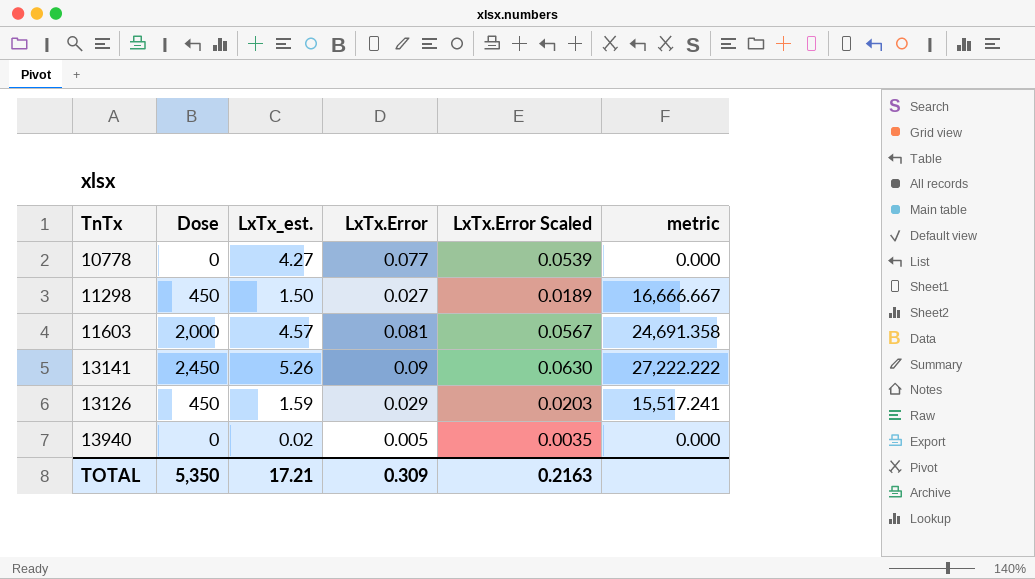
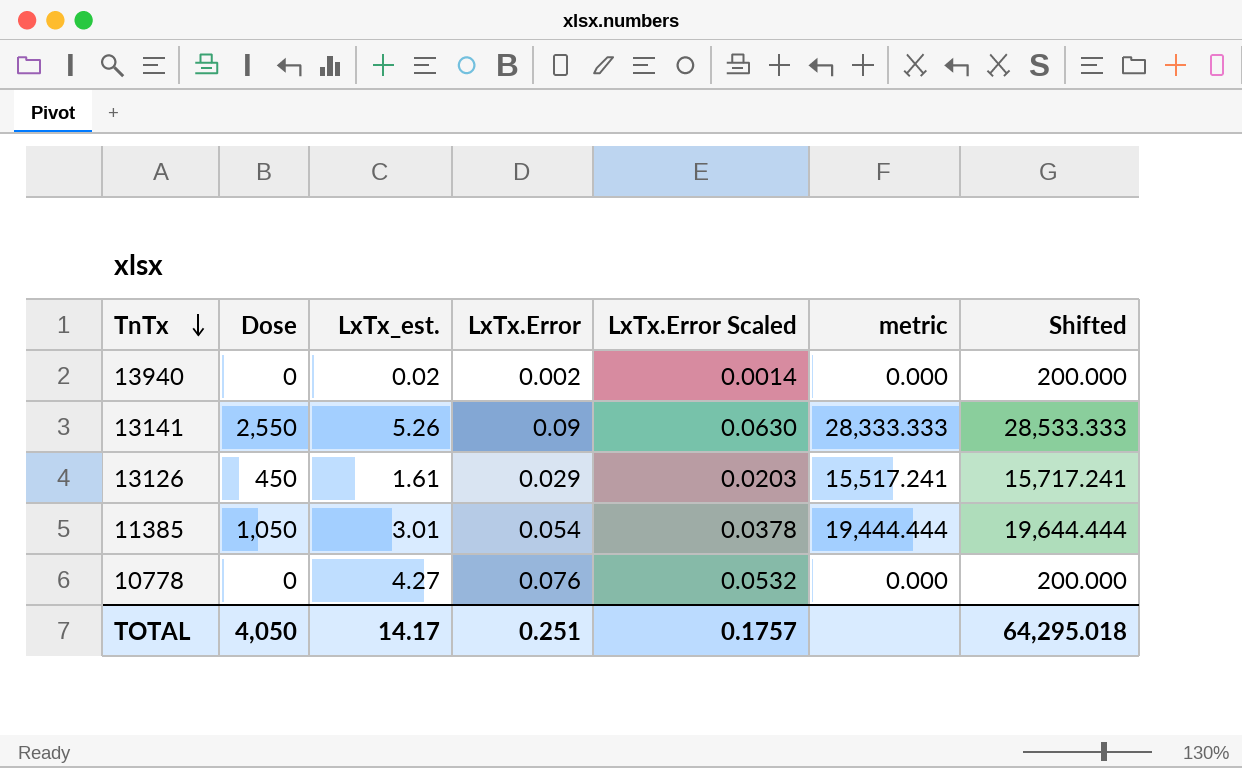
row order: none -> TnTx descending
column Shifted | formula: none -> [metric] + 200
row 11298: 450 | 1.50 | 0.027 | 0.0189 | 16,666.667 -> none
row 11603: 2,000 | 4.57 | 0.081 | 0.0567 | 24,691.358 -> none
13940 | LxTx.Error: 0.005 -> 0.002
13940 | LxTx.Error Scaled: 0.0035 -> 0.0014
13141 | Dose: 2,450 -> 2,550
13141 | metric: 27,222.222 -> 28,333.333
13126 | LxTx_est.: 1.59 -> 1.61
row 11385: none -> 1,050 | 3.01 | 0.054 | 0.0378 | 19,444.444 | 19,644.444
10778 | LxTx.Error: 0.077 -> 0.076
10778 | LxTx.Error Scaled: 0.0539 -> 0.0532
TOTAL | Dose: 5,350 -> 4,050
TOTAL | LxTx_est.: 17.21 -> 14.17
TOTAL | LxTx.Error: 0.309 -> 0.251
TOTAL | LxTx.Error Scaled: 0.2163 -> 0.1757

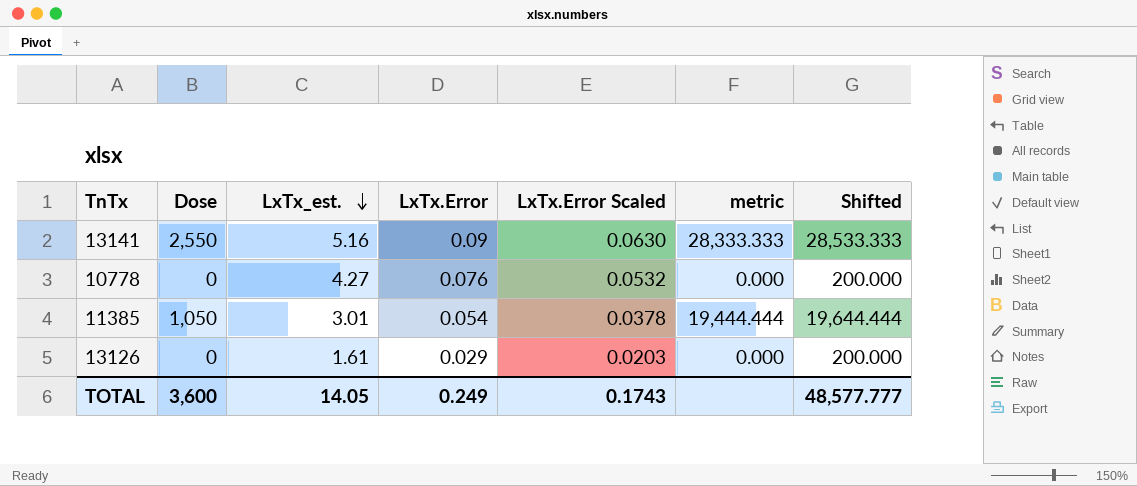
row order: TnTx descending -> LxTx_est. descending
row 13940: 0 | 0.02 | 0.002 | 0.0014 | 0.000 | 200.000 -> none
13141 | LxTx_est.: 5.26 -> 5.16
13126 | Dose: 450 -> 0
13126 | metric: 15,517.241 -> 0.000
13126 | Shifted: 15,717.241 -> 200.000
TOTAL | Dose: 4,050 -> 3,600
TOTAL | LxTx_est.: 14.17 -> 14.05
TOTAL | LxTx.Error: 0.251 -> 0.249
TOTAL | LxTx.Error Scaled: 0.1757 -> 0.1743
TOTAL | Shifted: 64,295.018 -> 48,577.777

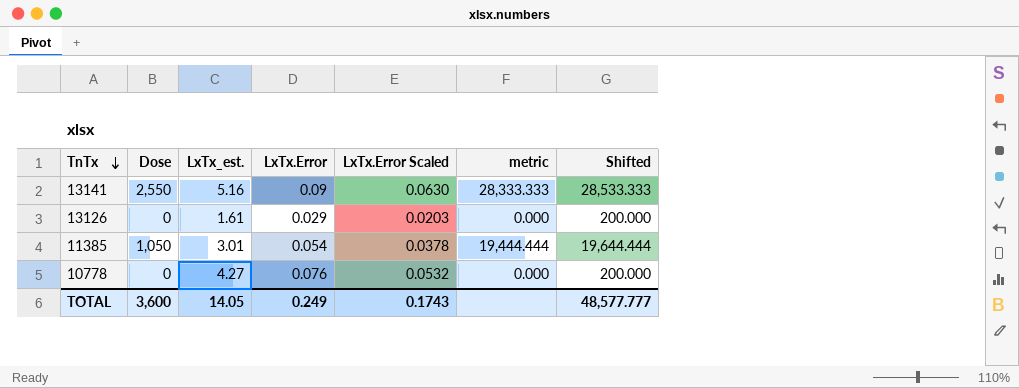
row order: LxTx_est. descending -> TnTx descending

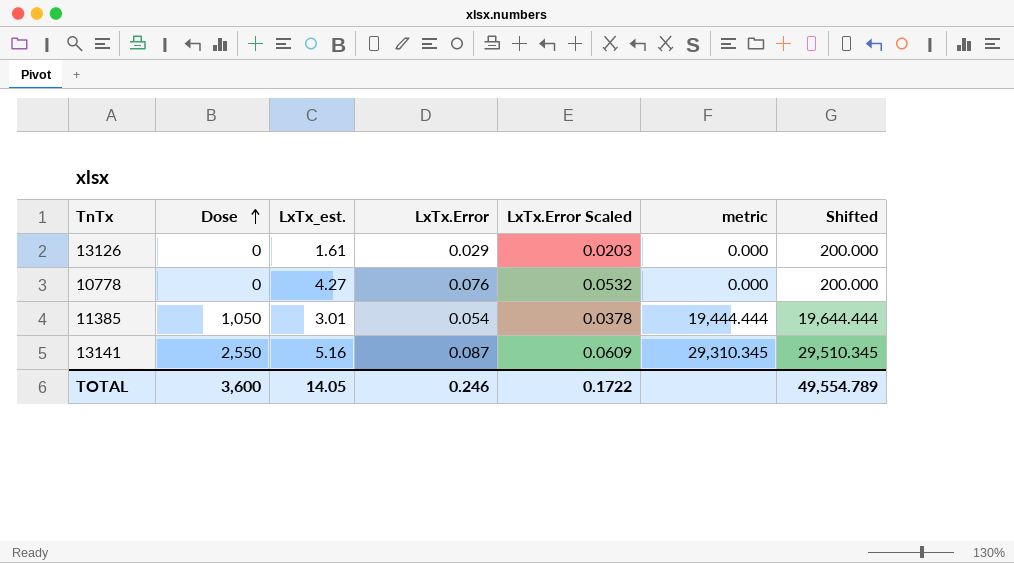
row order: TnTx descending -> Dose ascending
13141 | LxTx.Error: 0.09 -> 0.087
13141 | LxTx.Error Scaled: 0.0630 -> 0.0609
13141 | metric: 28,333.333 -> 29,310.345
13141 | Shifted: 28,533.333 -> 29,510.345
TOTAL | LxTx.Error: 0.249 -> 0.246
TOTAL | LxTx.Error Scaled: 0.1743 -> 0.1722
TOTAL | Shifted: 48,577.777 -> 49,554.789

